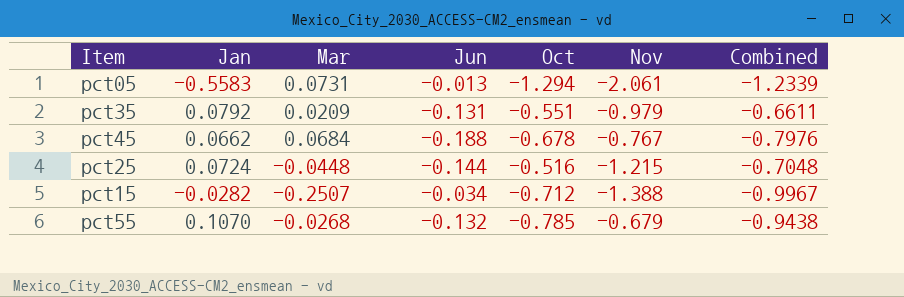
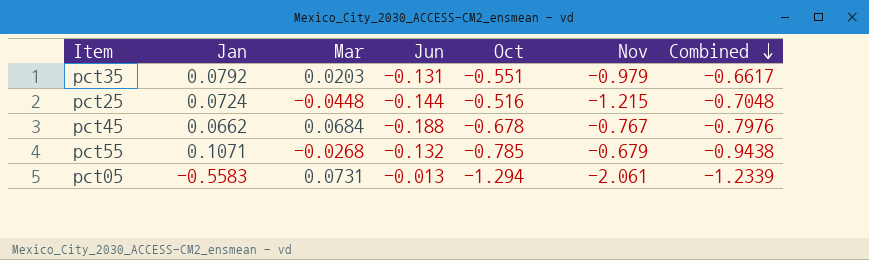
row order: none -> Combined descending
row pct15: -0.0282 | -0.2507 | -0.034 | -0.712 | -1.388 | -0.9967 -> none
pct35 | Mar: 0.0209 -> 0.0203
pct35 | Combined: -0.6611 -> -0.6617
pct55 | Jan: 0.1070 -> 0.1071

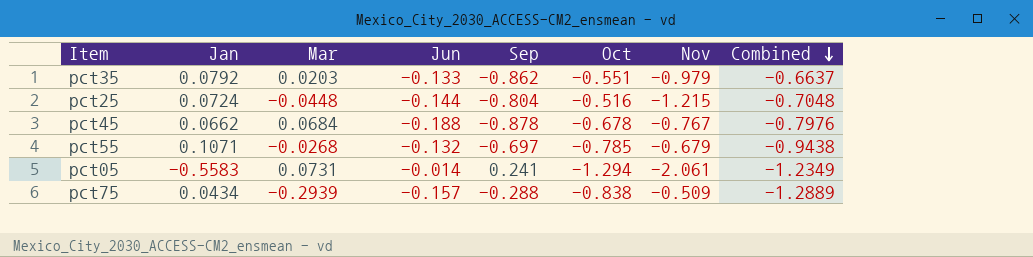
column Sep | position: none -> 5
pct35 | Jun: -0.131 -> -0.133
pct35 | Combined: -0.6617 -> -0.6637
pct05 | Jun: -0.013 -> -0.014
pct05 | Combined: -1.2339 -> -1.2349
row pct75: none -> 0.0434 | -0.2939 | -0.157 | -0.288 | -0.838 | -0.509 | -1.2889

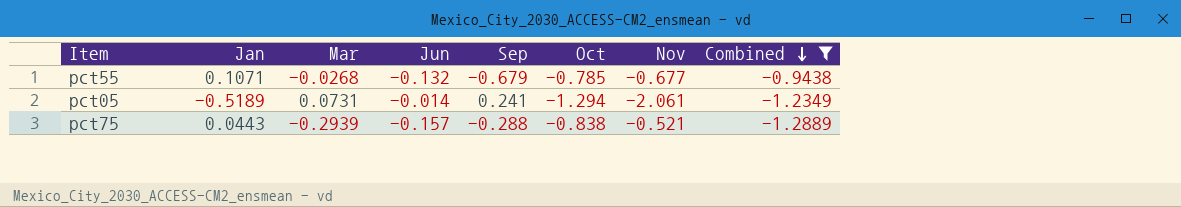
filter: none -> Combined <= -0.9438
pct55 | Sep: -0.697 -> -0.679
pct55 | Nov: -0.679 -> -0.677
pct05 | Jan: -0.5583 -> -0.5189
pct75 | Jan: 0.0434 -> 0.0443
pct75 | Nov: -0.509 -> -0.521

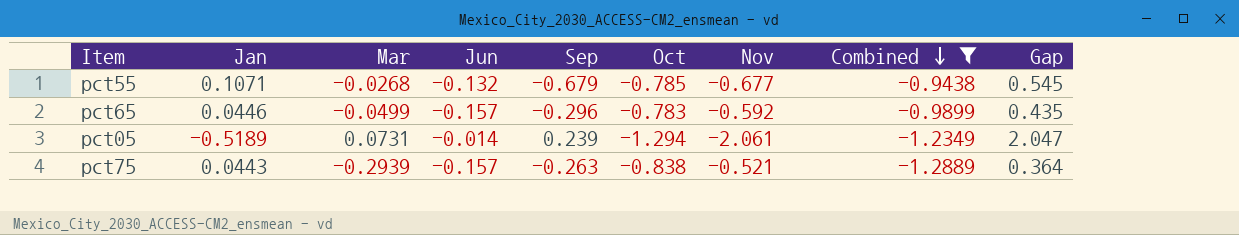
column Gap | formula: none -> [Jun] - [Nov]
row pct65: none -> 0.0446 | -0.0499 | -0.157 | -0.296 | -0.783 | -0.592 | -0.9899 | 0.435
pct05 | Sep: 0.241 -> 0.239
pct75 | Sep: -0.288 -> -0.263

